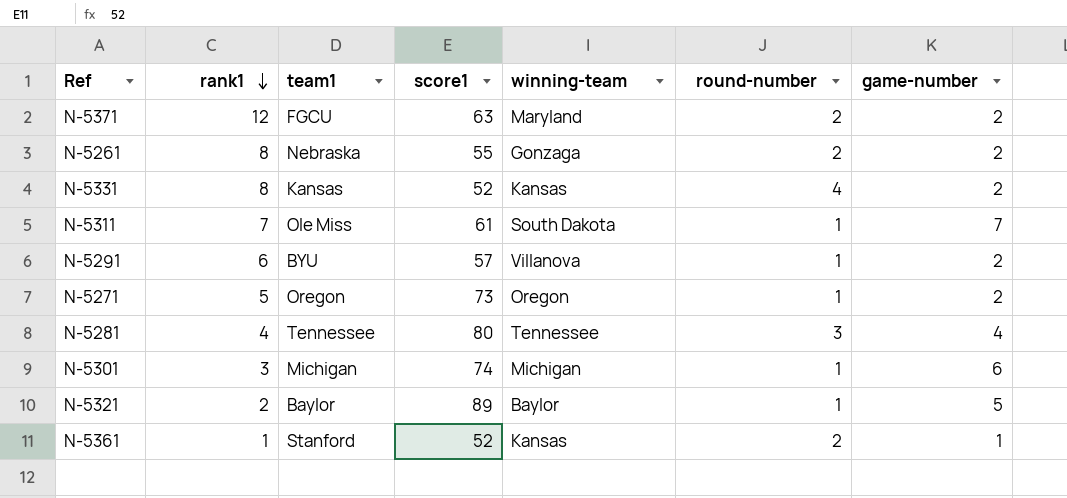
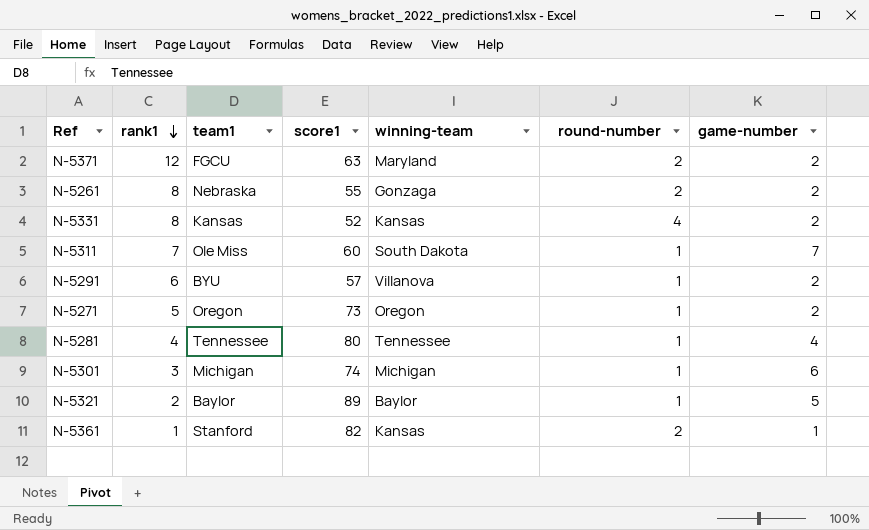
N-5311 | score1: 61 -> 60
N-5281 | round-number: 3 -> 1
N-5361 | score1: 52 -> 82

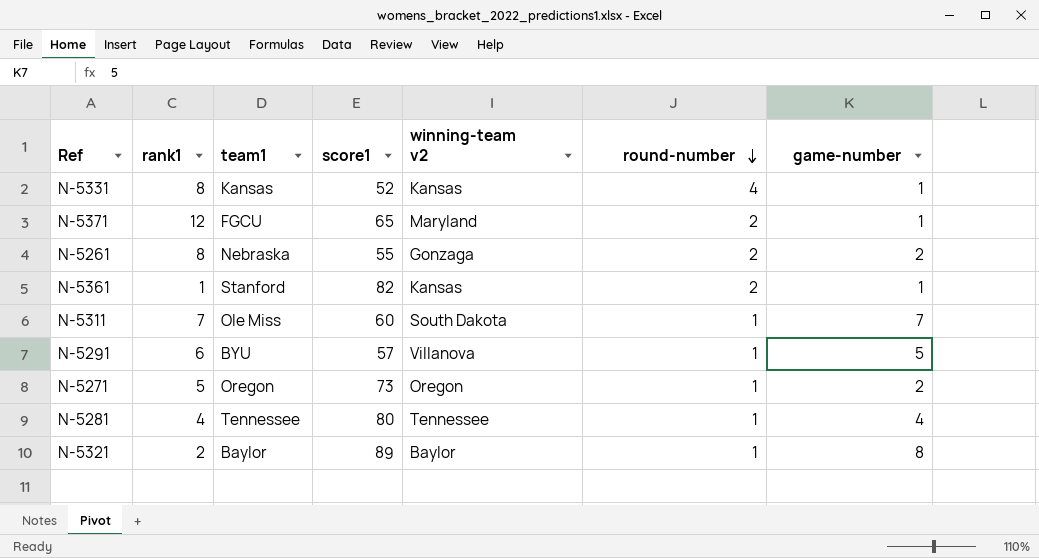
row order: rank1 descending -> round-number descending
column name: winning-team -> winning-team v2
row N-5301: 3 | Michigan | 74 | Michigan | 1 | 6 -> none
N-5331 | game-number: 2 -> 1
N-5371 | score1: 63 -> 65
N-5371 | game-number: 2 -> 1
N-5291 | game-number: 2 -> 5
N-5321 | game-number: 5 -> 8

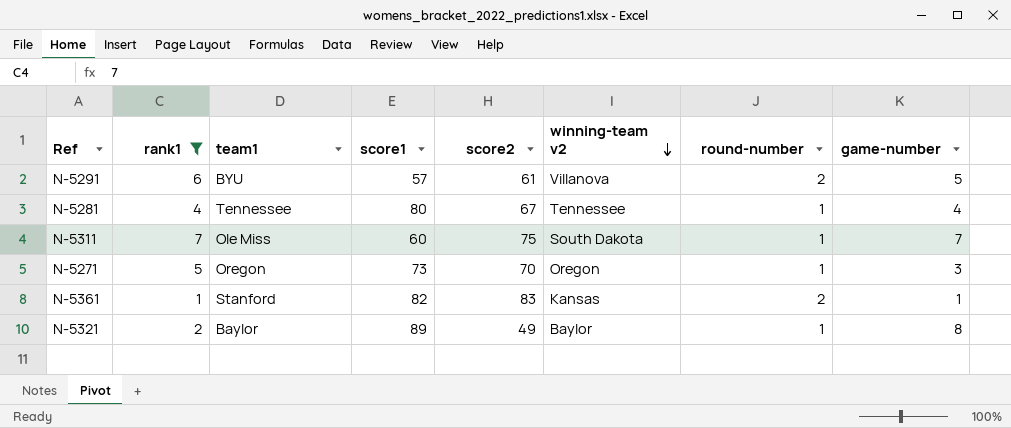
filter: none -> rank1 <= 7
row order: round-number descending -> winning-team v2 descending
column score2 | position: none -> 5
N-5291 | round-number: 1 -> 2
N-5271 | game-number: 2 -> 3

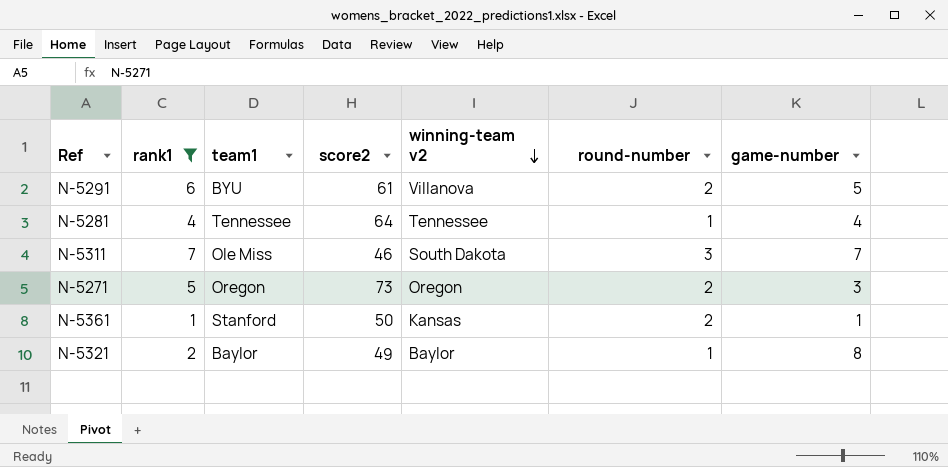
column score1 | position: 4 -> none
N-5281 | score2: 67 -> 64
N-5311 | score2: 75 -> 46
N-5311 | round-number: 1 -> 3
N-5271 | score2: 70 -> 73
N-5271 | round-number: 1 -> 2
N-5361 | score2: 83 -> 50

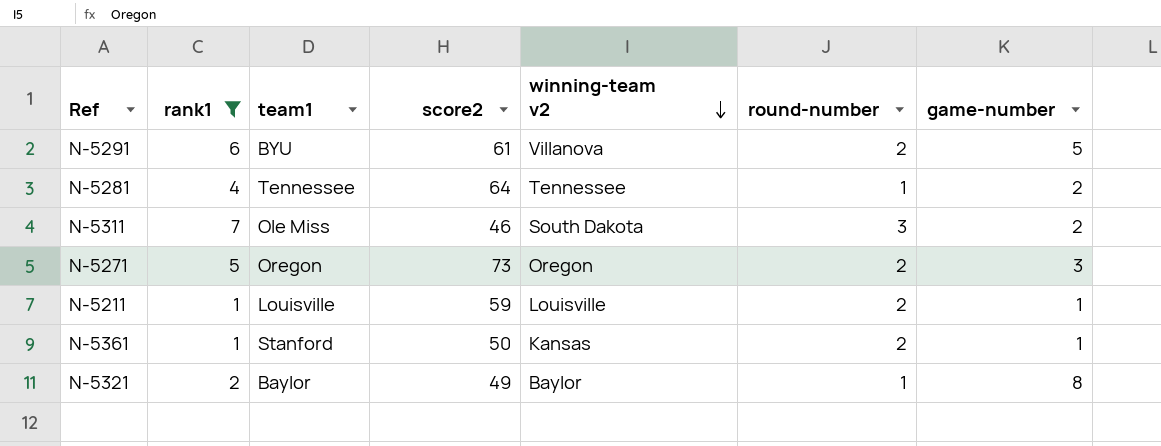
N-5281 | game-number: 4 -> 2
N-5311 | game-number: 7 -> 2
row N-5211: none -> 1 | Louisville | 59 | Louisville | 2 | 1

